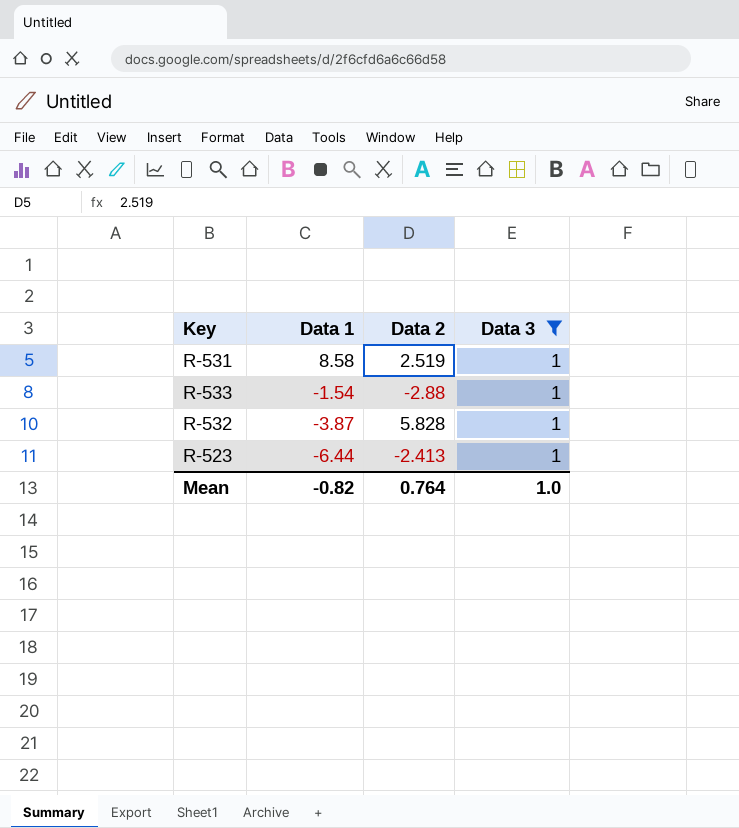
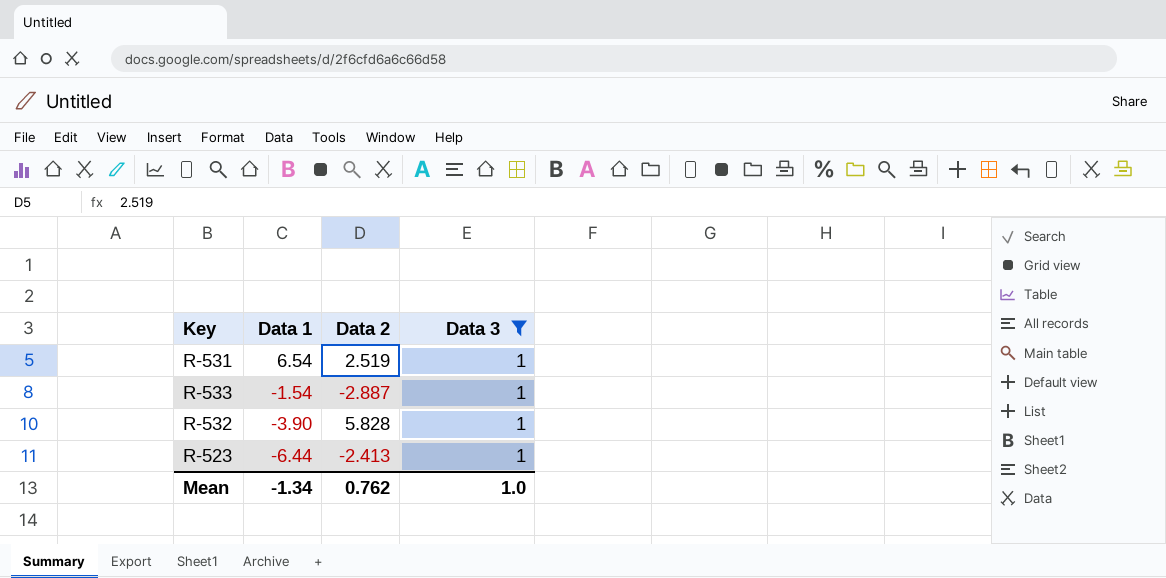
R-531 | Data 1: 8.58 -> 6.54
R-533 | Data 2: -2.88 -> -2.887
R-532 | Data 1: -3.87 -> -3.90
Mean | Data 1: -0.82 -> -1.34
Mean | Data 2: 0.764 -> 0.762

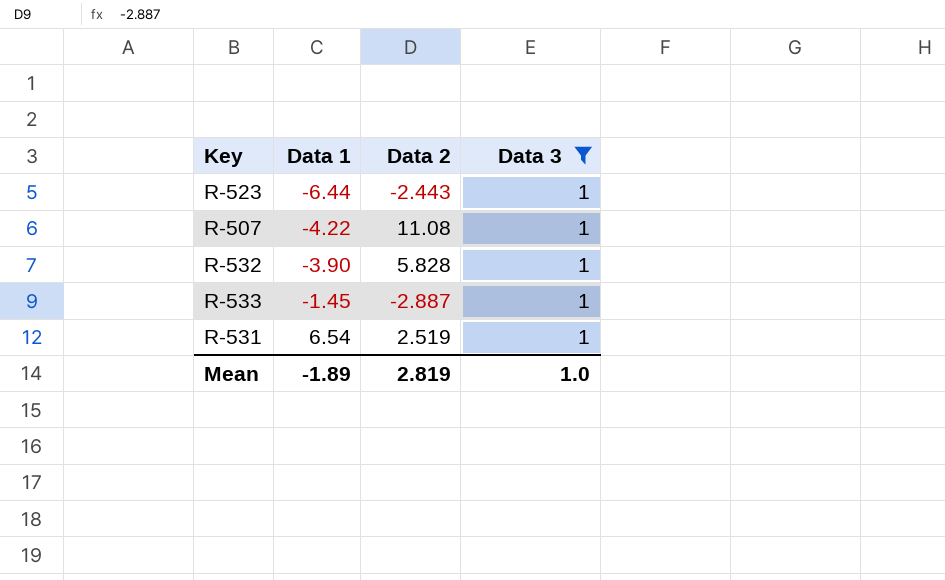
row order: Data 1 descending -> Data 1 ascending
R-523 | Data 2: -2.413 -> -2.443
row R-507: none -> -4.22 | 11.08 | 1
R-533 | Data 1: -1.54 -> -1.45
Mean | Data 1: -1.34 -> -1.89
Mean | Data 2: 0.762 -> 2.819

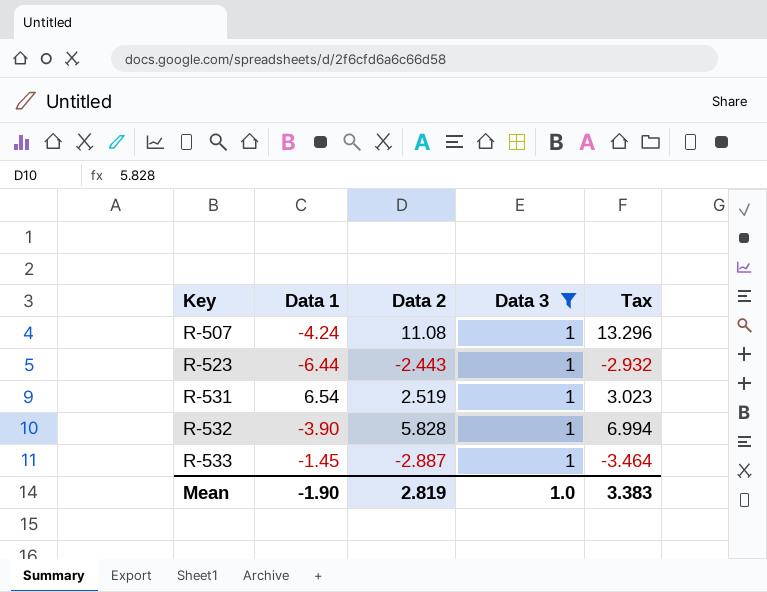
row order: Data 1 ascending -> Key ascending
column Tax | formula: none -> [Data 2] * 1.2
R-507 | Data 1: -4.22 -> -4.24
Mean | Data 1: -1.89 -> -1.90

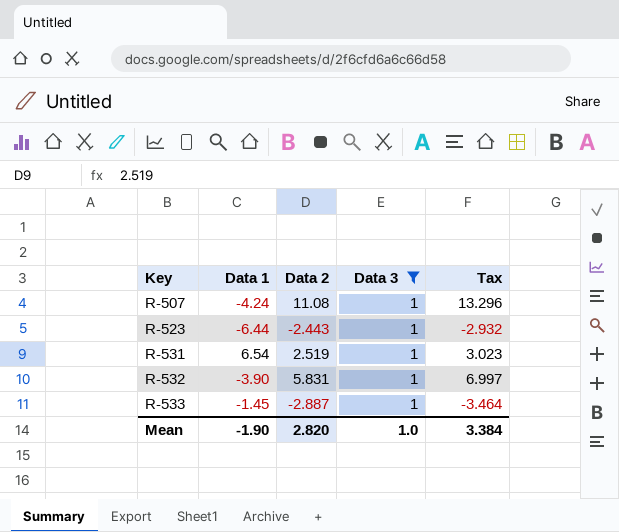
R-532 | Data 2: 5.828 -> 5.831
R-532 | Tax: 6.994 -> 6.997
Mean | Data 2: 2.819 -> 2.820
Mean | Tax: 3.383 -> 3.384

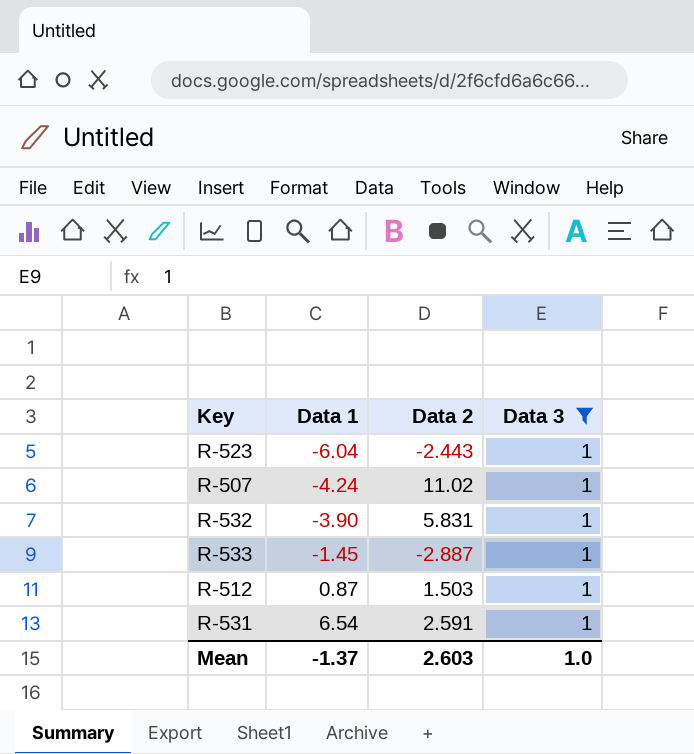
row order: Key ascending -> Data 1 ascending
column Tax | formula: [Data 2] * 1.2 -> none
R-523 | Data 1: -6.44 -> -6.04
R-507 | Data 2: 11.08 -> 11.02
row R-512: none -> 0.87 | 1.503 | 1
R-531 | Data 2: 2.519 -> 2.591
Mean | Data 1: -1.90 -> -1.37
Mean | Data 2: 2.820 -> 2.603

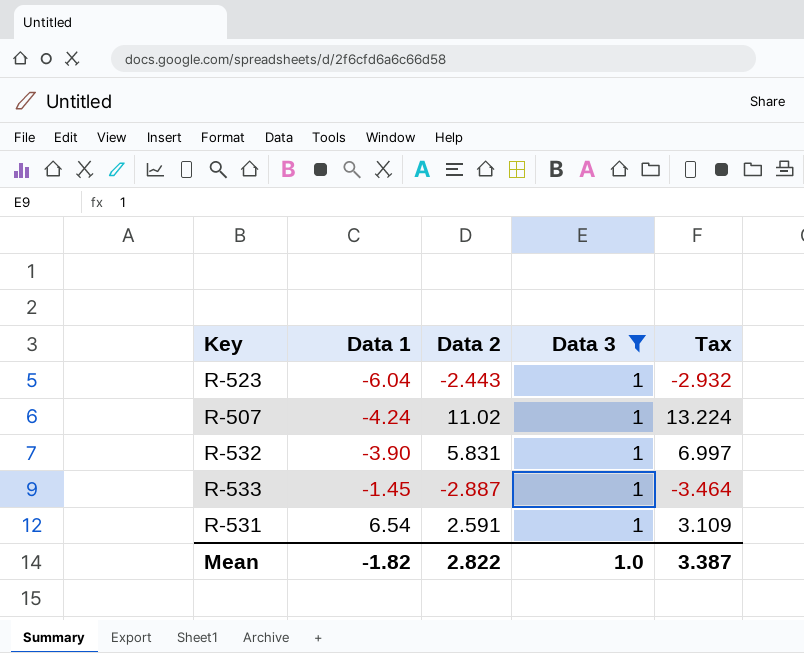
column Tax | formula: none -> [Data 2] * 1.2
row R-512: 0.87 | 1.503 | 1 -> none
Mean | Data 1: -1.37 -> -1.82
Mean | Data 2: 2.603 -> 2.822

